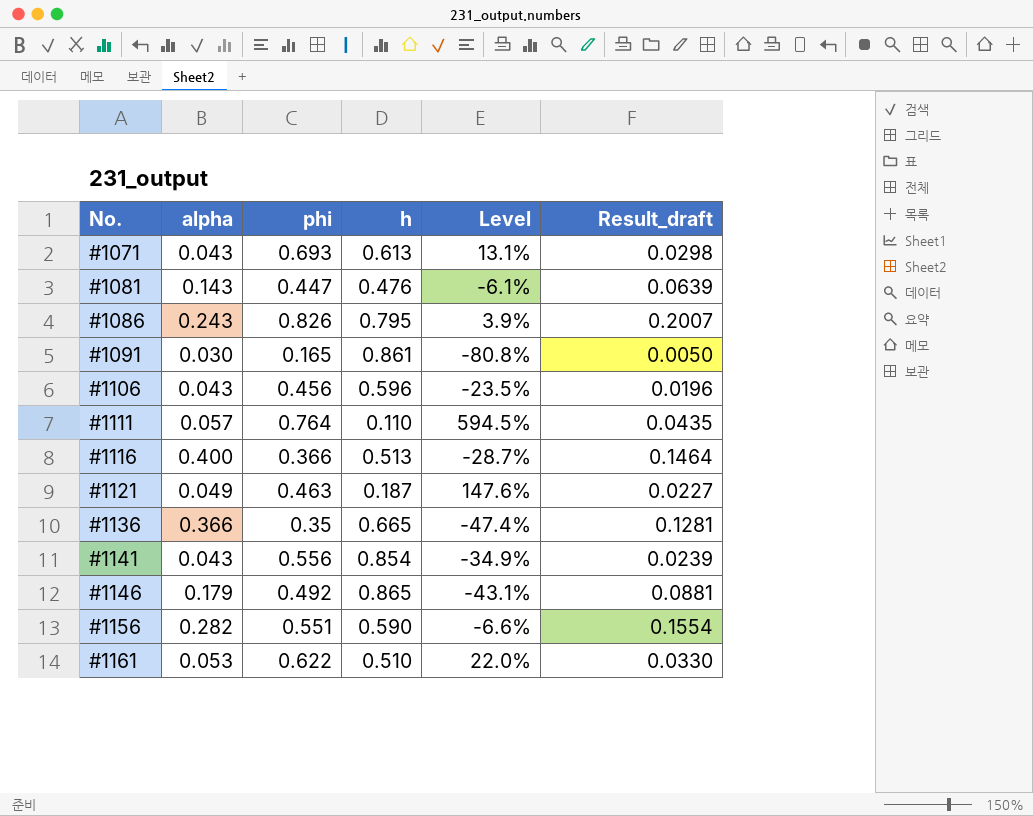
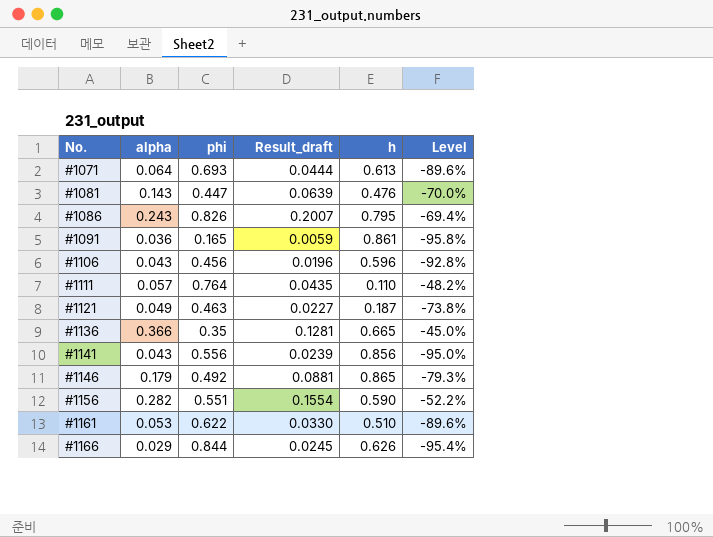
column Result_draft | position: 6 -> 4
column Level | formula: ([phi] - [h]) / [h] -> ([alpha] - [h]) / [h]
row #1116: 0.400 | 0.366 | 0.513 | -28.7% | 0.1464 -> none
#1071 | alpha: 0.043 -> 0.064
#1071 | Result_draft: 0.0298 -> 0.0444
#1091 | alpha: 0.030 -> 0.036
#1091 | Result_draft: 0.0050 -> 0.0059
#1141 | h: 0.854 -> 0.856
row #1166: none -> 0.029 | 0.844 | 0.0245 | 0.626 | -95.4%

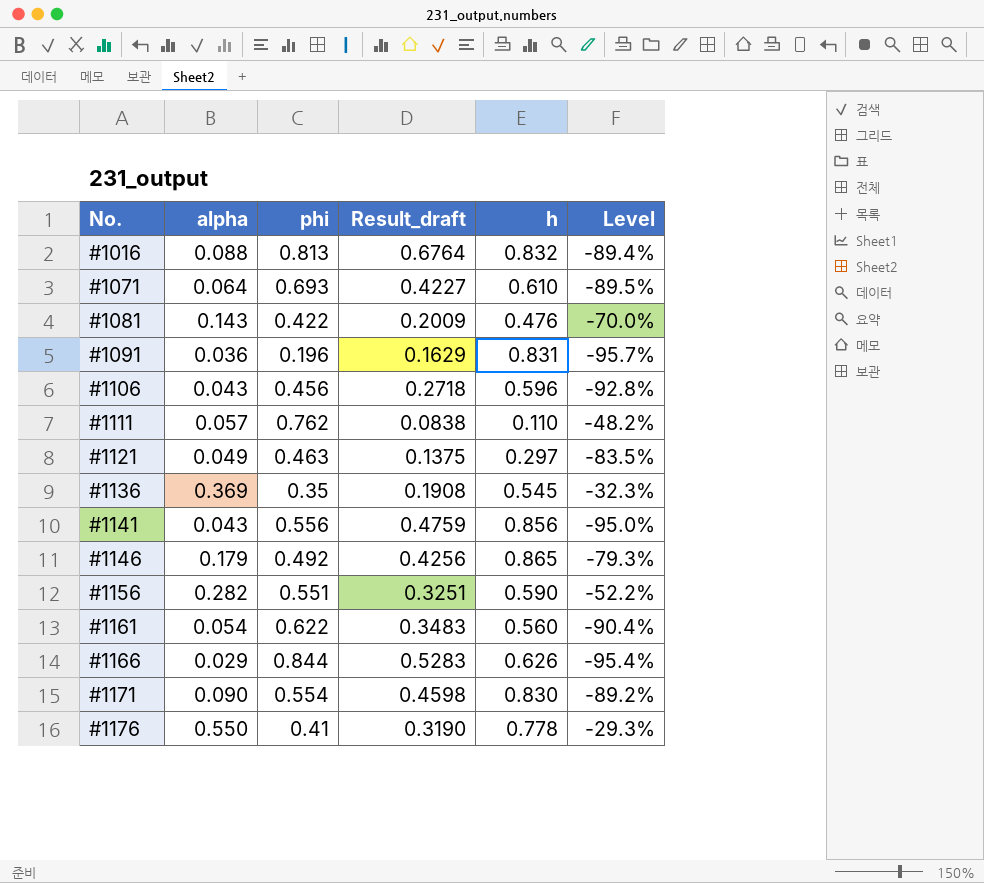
column Result_draft | formula: [alpha] * [phi] -> [phi] * [h]
row #1086: 0.243 | 0.826 | 0.2007 | 0.795 | -69.4% -> none
row #1016: none -> 0.088 | 0.813 | 0.6764 | 0.832 | -89.4%
#1071 | h: 0.613 -> 0.610
#1071 | Level: -89.6% -> -89.5%
#1081 | phi: 0.447 -> 0.422
#1091 | phi: 0.165 -> 0.196
#1091 | h: 0.861 -> 0.831
#1091 | Level: -95.8% -> -95.7%
#1111 | phi: 0.764 -> 0.762
#1121 | h: 0.187 -> 0.297
#1121 | Level: -73.8% -> -83.5%
#1136 | alpha: 0.366 -> 0.369
#1136 | h: 0.665 -> 0.545
#1136 | Level: -45.0% -> -32.3%
#1161 | alpha: 0.053 -> 0.054
#1161 | h: 0.510 -> 0.560
#1161 | Level: -89.6% -> -90.4%
row #1171: none -> 0.090 | 0.554 | 0.4598 | 0.830 | -89.2%
row #1176: none -> 0.550 | 0.41 | 0.3190 | 0.778 | -29.3%

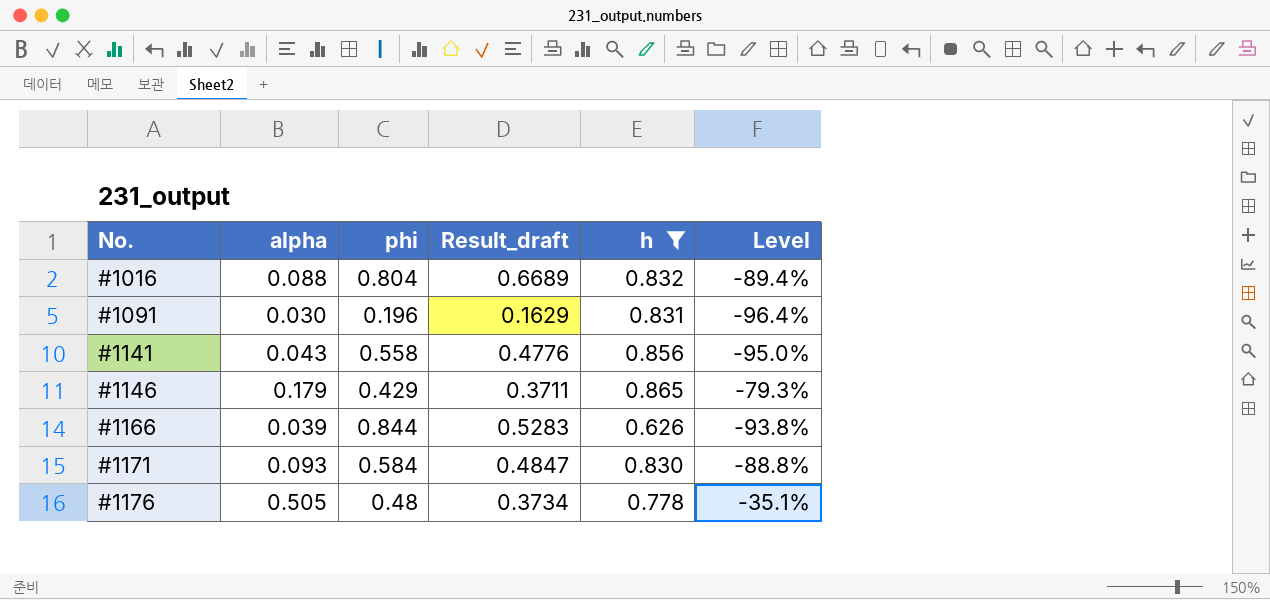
filter: none -> h >= 0.626
#1016 | phi: 0.813 -> 0.804
#1016 | Result_draft: 0.6764 -> 0.6689
#1091 | alpha: 0.036 -> 0.030
#1091 | Level: -95.7% -> -96.4%
#1141 | phi: 0.556 -> 0.558
#1141 | Result_draft: 0.4759 -> 0.4776
#1146 | phi: 0.492 -> 0.429
#1146 | Result_draft: 0.4256 -> 0.3711
#1166 | alpha: 0.029 -> 0.039
#1166 | Level: -95.4% -> -93.8%
#1171 | alpha: 0.090 -> 0.093
#1171 | phi: 0.554 -> 0.584
#1171 | Result_draft: 0.4598 -> 0.4847
#1171 | Level: -89.2% -> -88.8%
#1176 | alpha: 0.550 -> 0.505
#1176 | phi: 0.41 -> 0.48
#1176 | Result_draft: 0.3190 -> 0.3734
#1176 | Level: -29.3% -> -35.1%

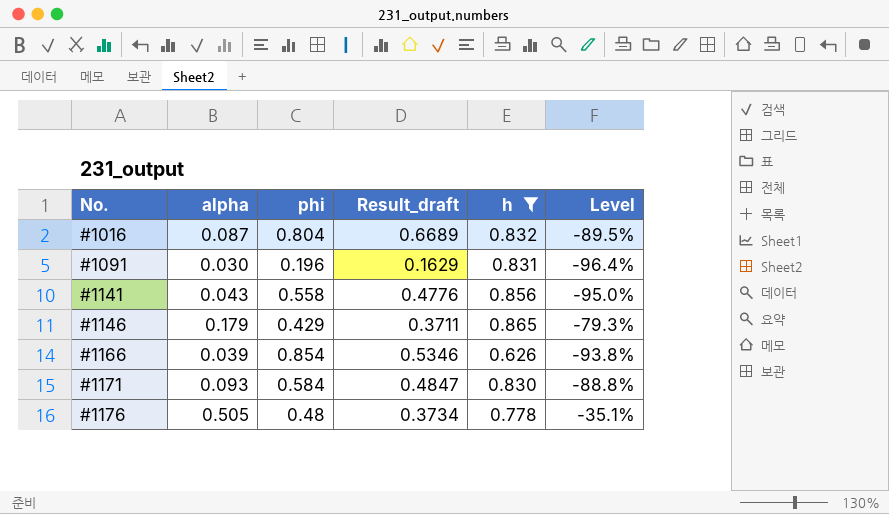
#1016 | alpha: 0.088 -> 0.087
#1016 | Level: -89.4% -> -89.5%
#1166 | phi: 0.844 -> 0.854
#1166 | Result_draft: 0.5283 -> 0.5346

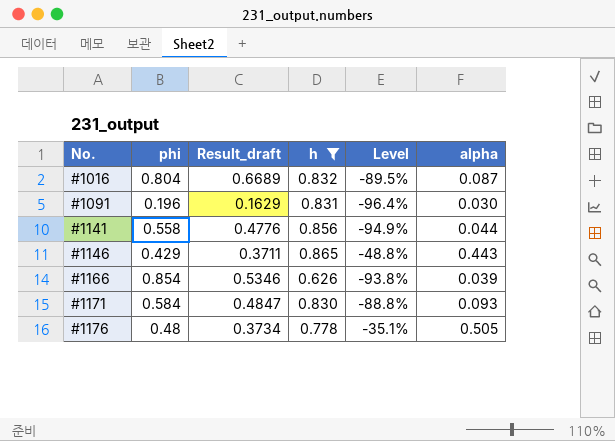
column alpha | position: 2 -> 6
#1141 | Level: -95.0% -> -94.9%
#1141 | alpha: 0.043 -> 0.044
#1146 | Level: -79.3% -> -48.8%
#1146 | alpha: 0.179 -> 0.443

